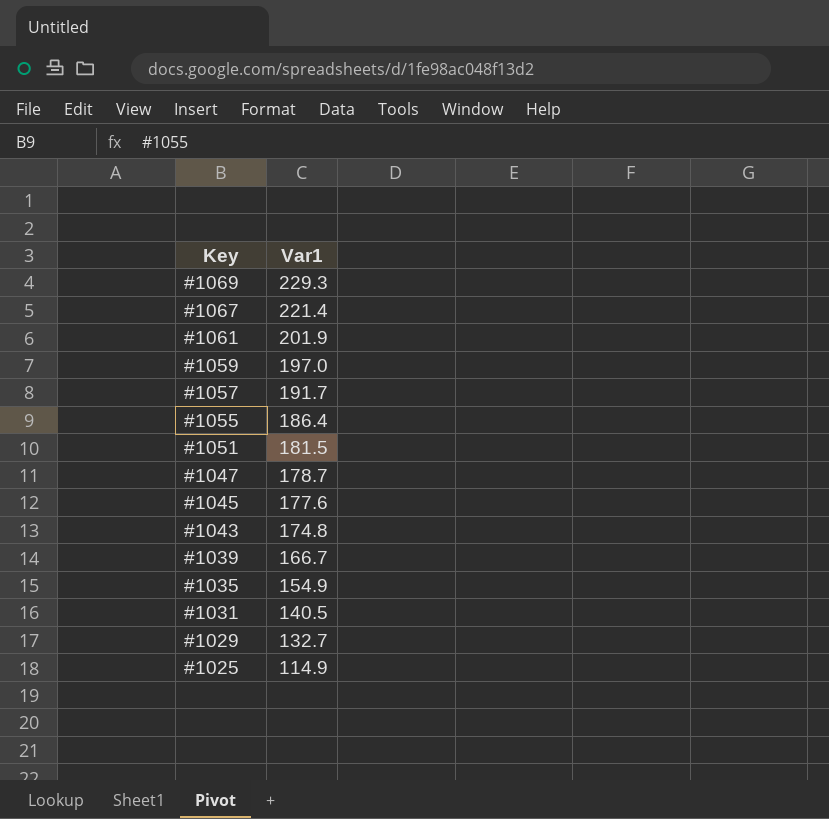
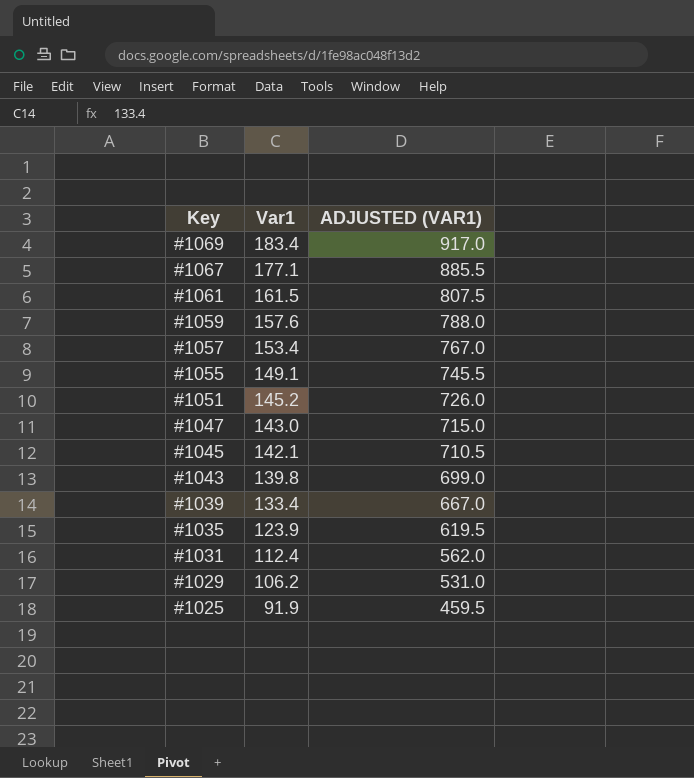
column ADJUSTED (VAR1) | formula: none -> [Var1] * 5
#1069 | Var1: 229.3 -> 183.4
#1067 | Var1: 221.4 -> 177.1
#1061 | Var1: 201.9 -> 161.5
#1059 | Var1: 197.0 -> 157.6
#1057 | Var1: 191.7 -> 153.4
#1055 | Var1: 186.4 -> 149.1
#1051 | Var1: 181.5 -> 145.2
#1047 | Var1: 178.7 -> 143.0
#1045 | Var1: 177.6 -> 142.1
#1043 | Var1: 174.8 -> 139.8
#1039 | Var1: 166.7 -> 133.4
#1035 | Var1: 154.9 -> 123.9
#1031 | Var1: 140.5 -> 112.4
#1029 | Var1: 132.7 -> 106.2
#1025 | Var1: 114.9 -> 91.9

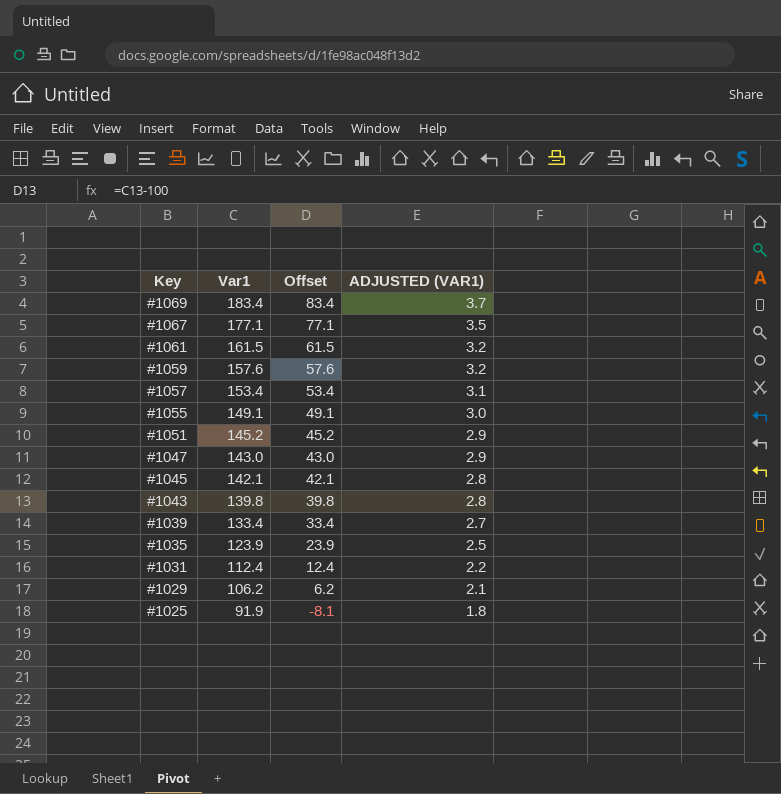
column Offset | formula: none -> [Var1] - 100
column ADJUSTED (VAR1) | formula: [Var1] * 5 -> [Var1] * 0.02

